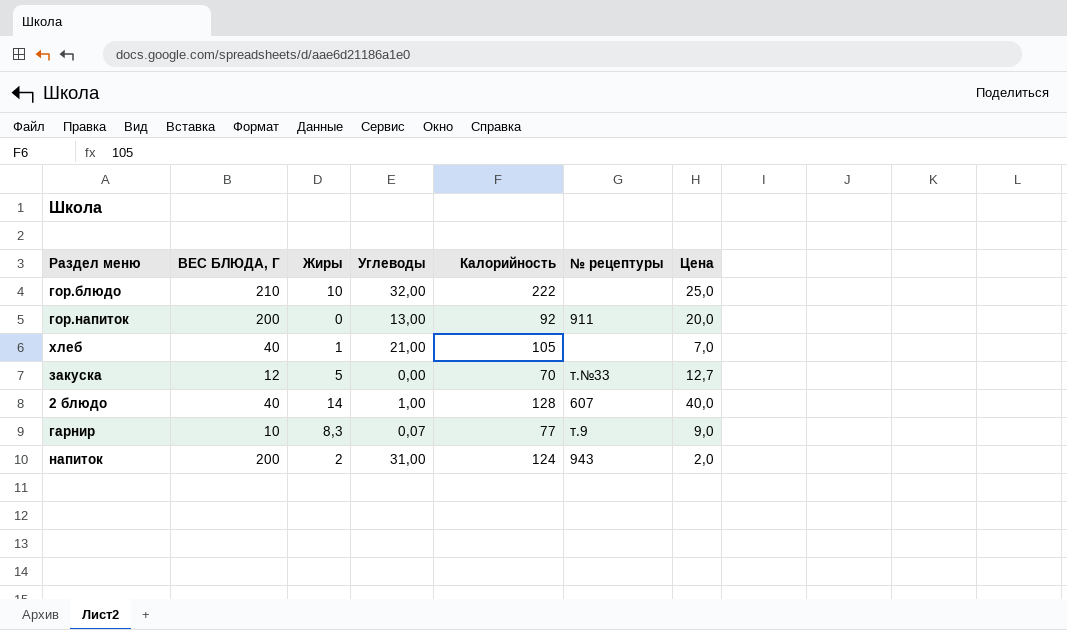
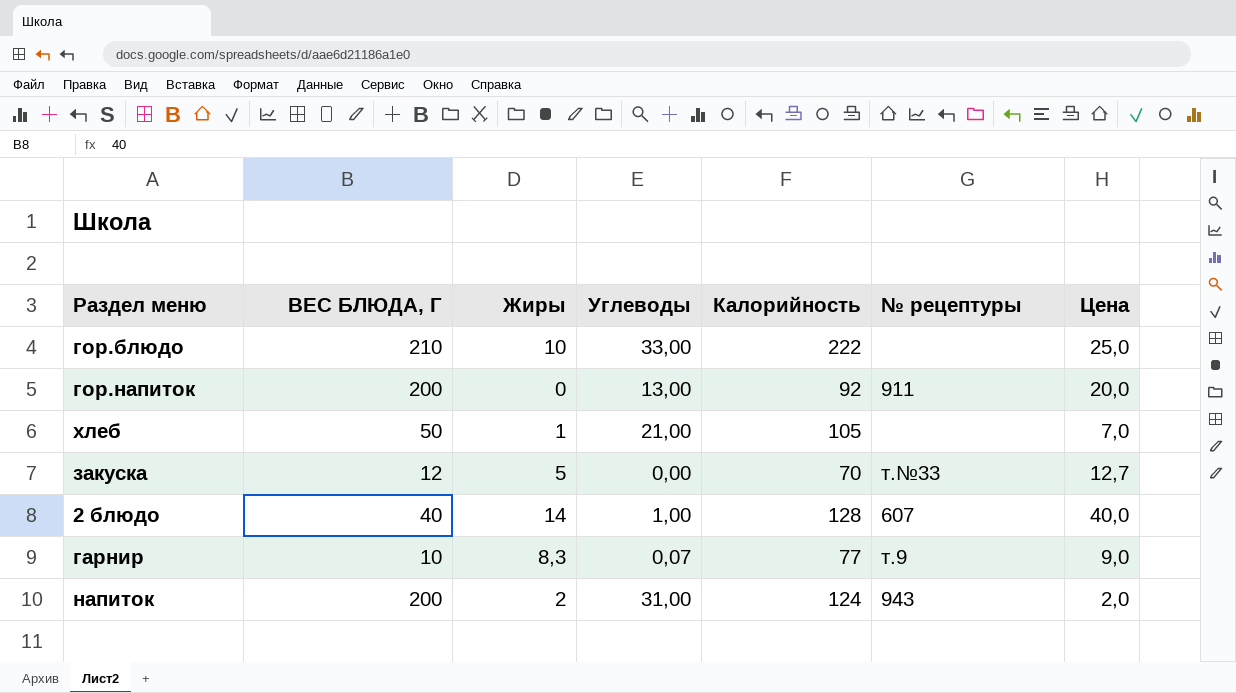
гор.блюдо | Углеводы: 32,00 -> 33,00
хлеб | ВЕС БЛЮДА, Г: 40 -> 50

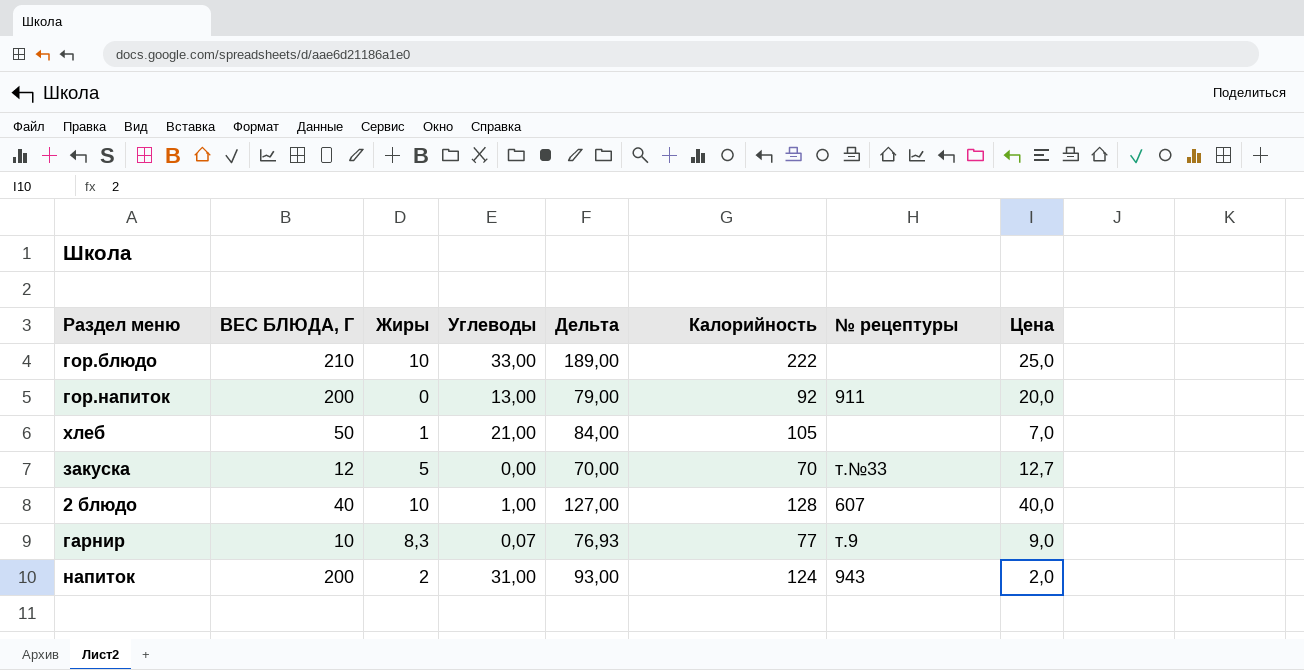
column Дельта | formula: none -> [Калорийность] - [Углеводы]
2 блюдо | Жиры: 14 -> 10

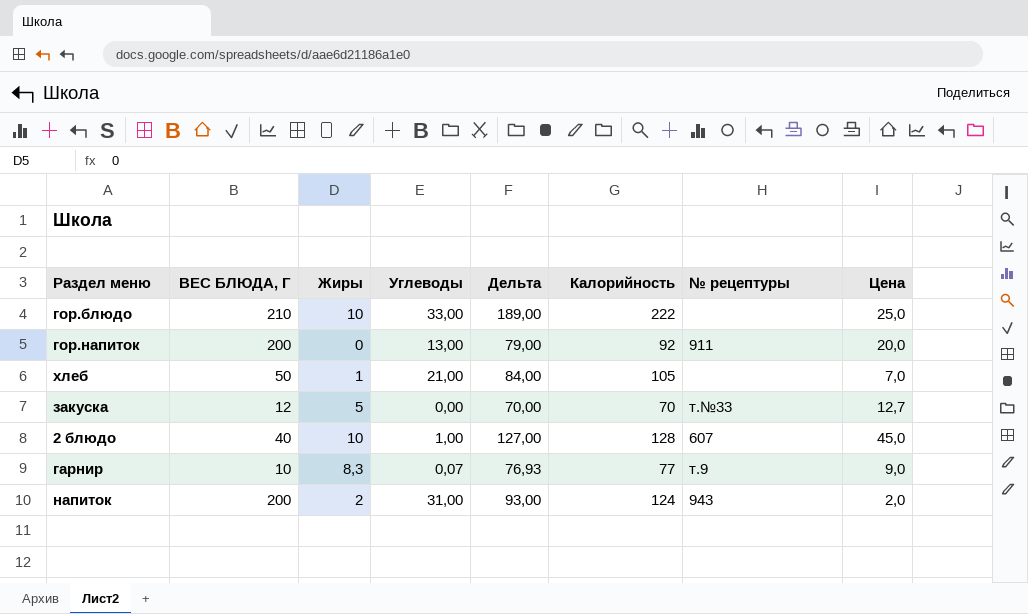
2 блюдо | Цена: 40,0 -> 45,0

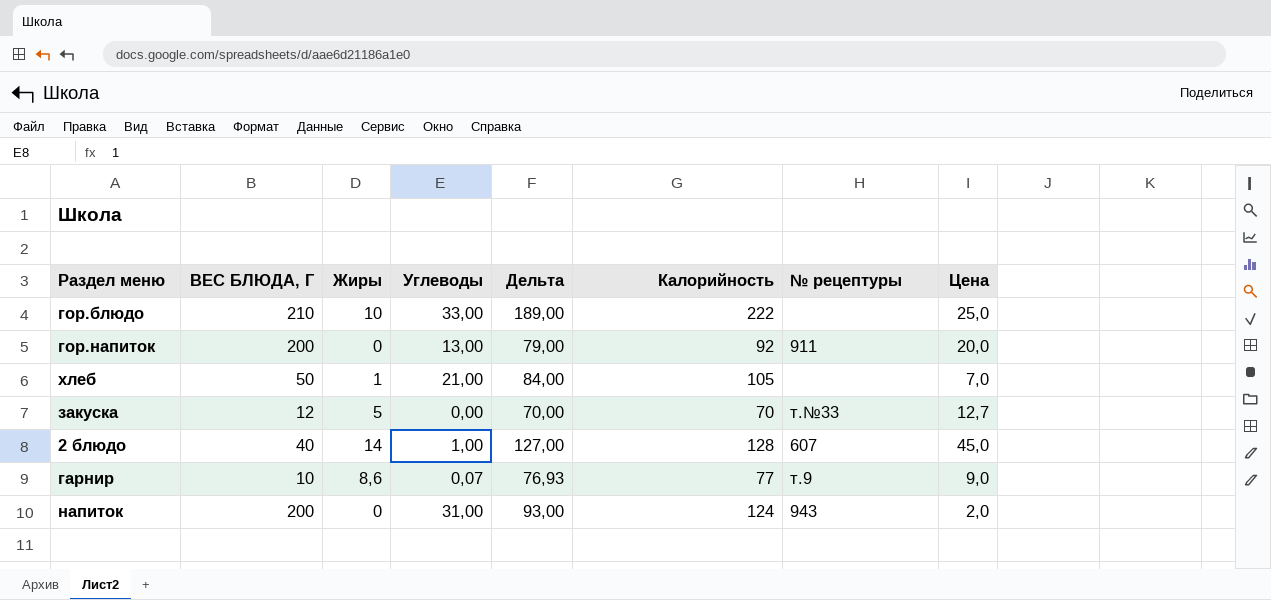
2 блюдо | Жиры: 10 -> 14
гарнир | Жиры: 8,3 -> 8,6
напиток | Жиры: 2 -> 0

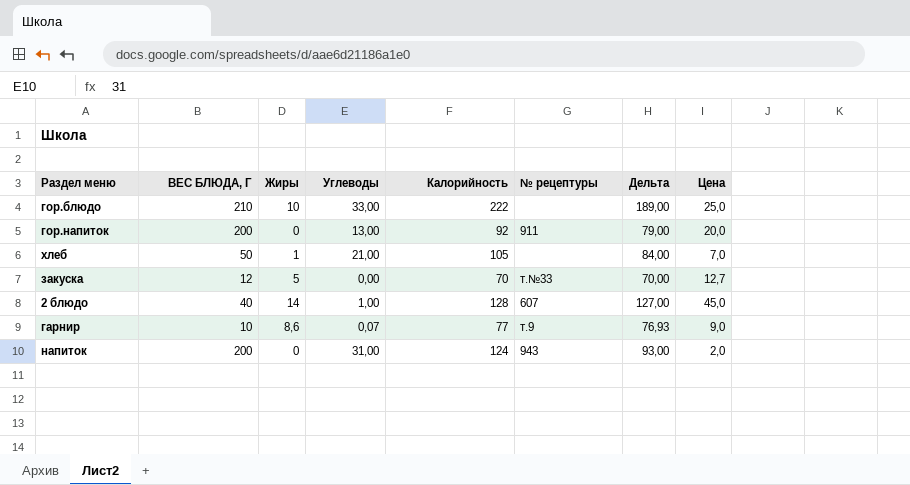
column Дельта | position: 5 -> 7

